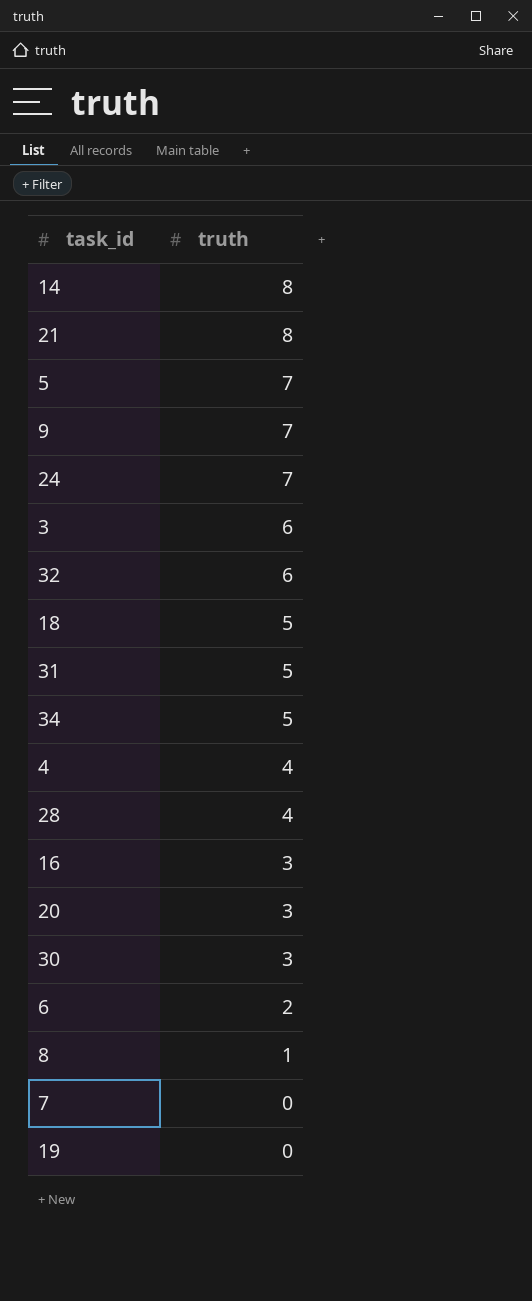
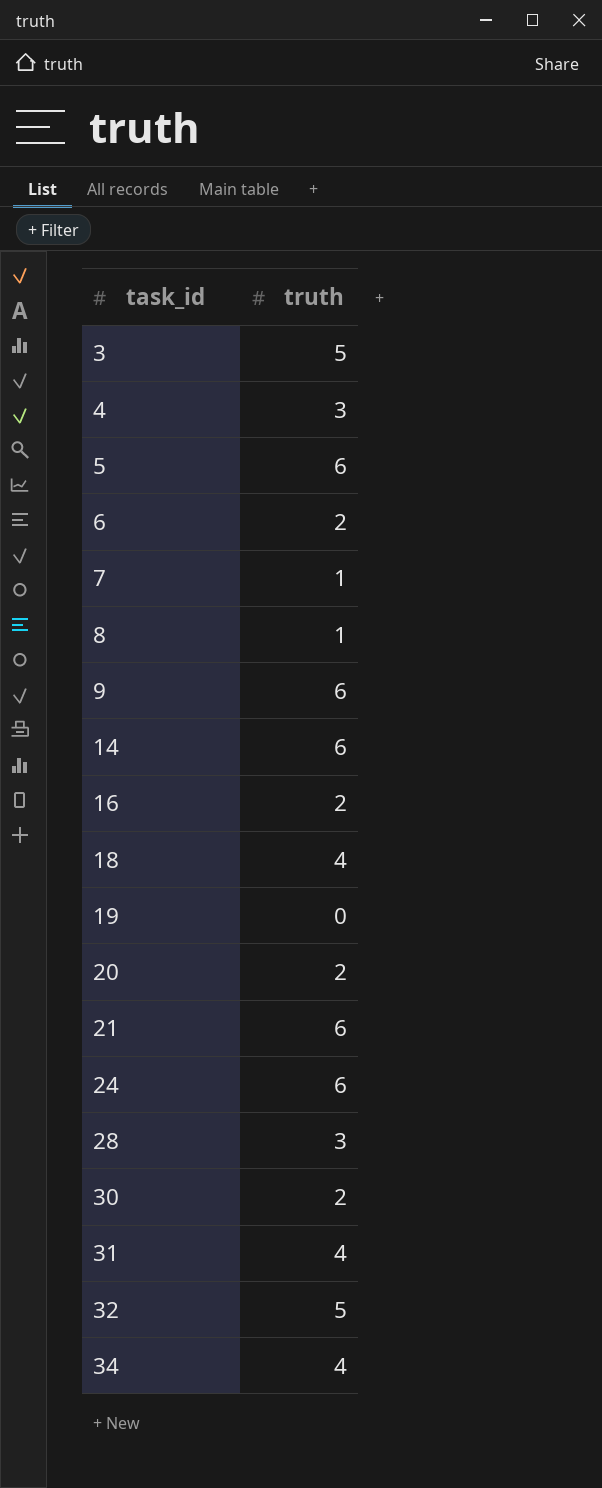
row order: truth descending -> task_id ascending
3 | truth: 6 -> 5
4 | truth: 4 -> 3
5 | truth: 7 -> 6
7 | truth: 0 -> 1
9 | truth: 7 -> 6
14 | truth: 8 -> 6
16 | truth: 3 -> 2
18 | truth: 5 -> 4
20 | truth: 3 -> 2
21 | truth: 8 -> 6
24 | truth: 7 -> 6
28 | truth: 4 -> 3
30 | truth: 3 -> 2
31 | truth: 5 -> 4
32 | truth: 6 -> 5
34 | truth: 5 -> 4

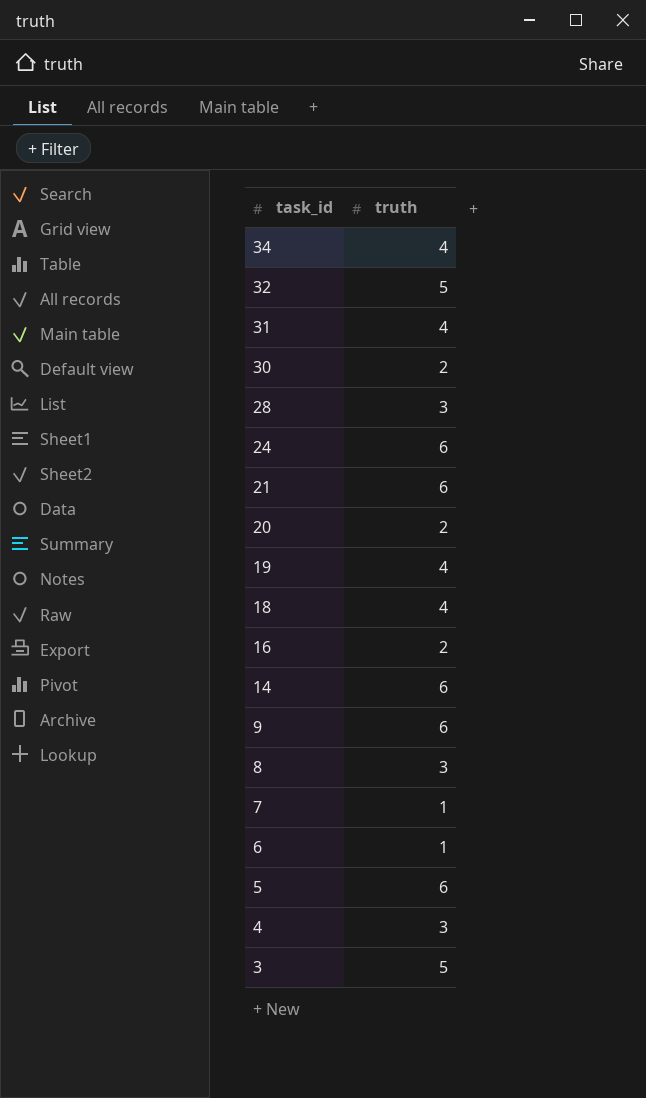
row order: task_id ascending -> task_id descending
19 | truth: 0 -> 4
8 | truth: 1 -> 3
6 | truth: 2 -> 1

